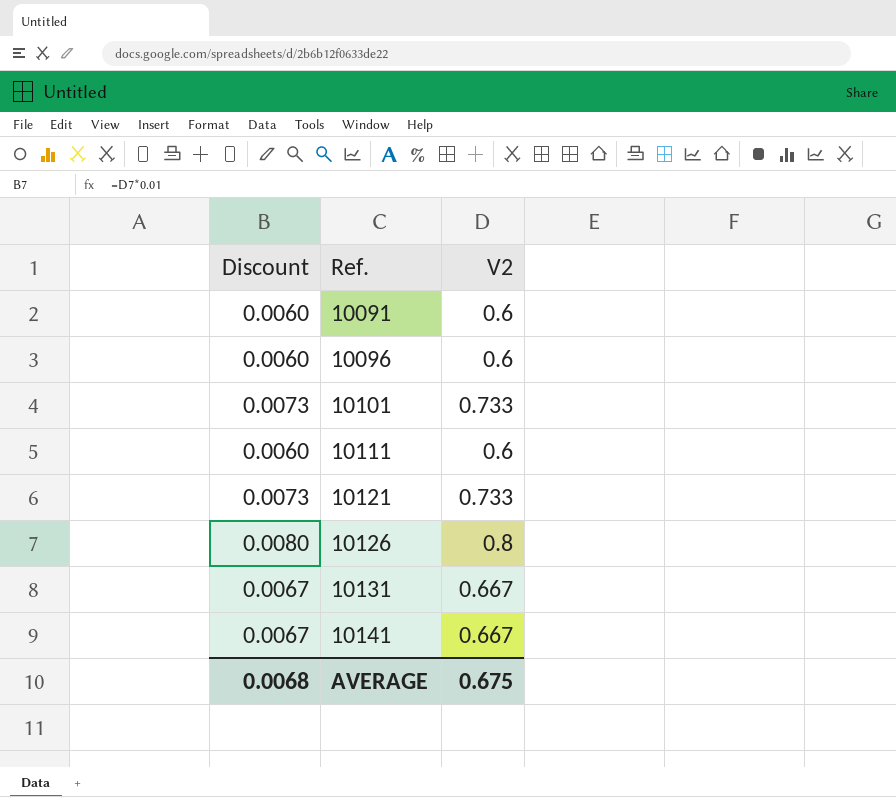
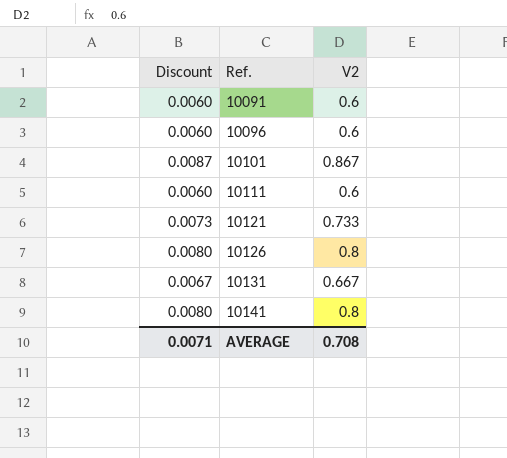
10101 | Discount: 0.0073 -> 0.0087
10101 | V2: 0.733 -> 0.867
10141 | Discount: 0.0067 -> 0.0080
10141 | V2: 0.667 -> 0.8
AVERAGE | Discount: 0.0068 -> 0.0071
AVERAGE | V2: 0.675 -> 0.708

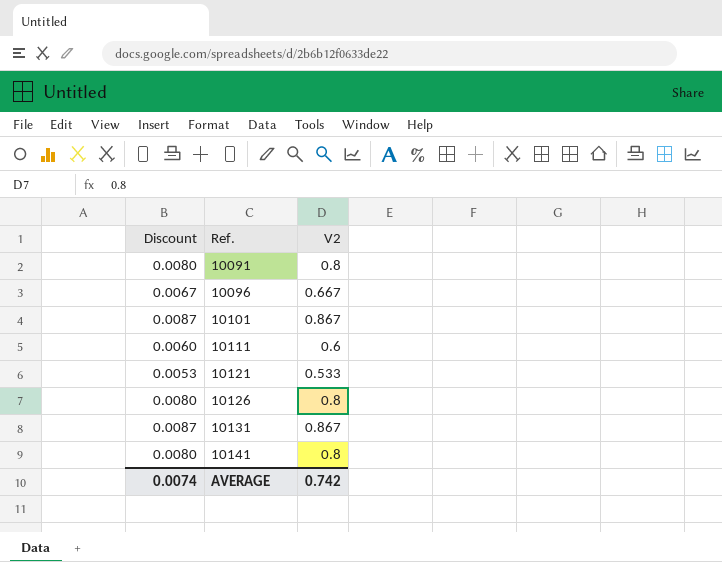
10091 | Discount: 0.0060 -> 0.0080
10091 | V2: 0.6 -> 0.8
10096 | Discount: 0.0060 -> 0.0067
10096 | V2: 0.6 -> 0.667
10121 | Discount: 0.0073 -> 0.0053
10121 | V2: 0.733 -> 0.533
10131 | Discount: 0.0067 -> 0.0087
10131 | V2: 0.667 -> 0.867
AVERAGE | Discount: 0.0071 -> 0.0074
AVERAGE | V2: 0.708 -> 0.742

